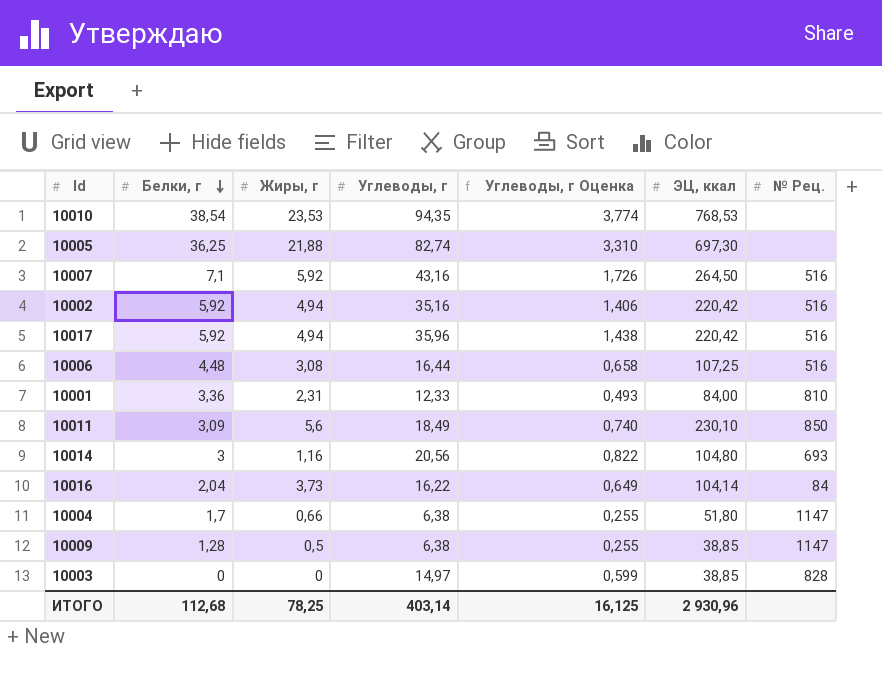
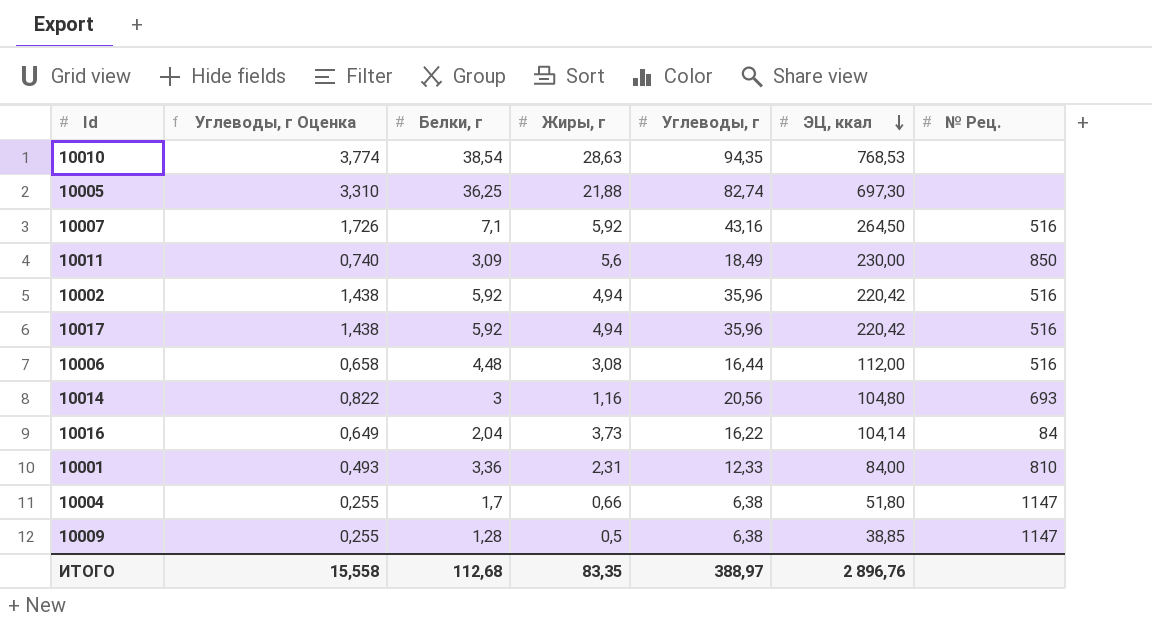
row order: Белки, г descending -> ЭЦ, ккал descending
column Углеводы, г Оценка | position: 5 -> 2
row 10003: 0 | 0 | 14,97 | 0,599 | 38,85 | 828 -> none
10010 | Жиры, г: 23,53 -> 28,63
10011 | ЭЦ, ккал: 230,10 -> 230,00
10002 | Углеводы, г Оценка: 1,406 -> 1,438
10002 | Углеводы, г: 35,16 -> 35,96
10006 | ЭЦ, ккал: 107,25 -> 112,00
ИТОГО | Углеводы, г Оценка: 16,125 -> 15,558
ИТОГО | Жиры, г: 78,25 -> 83,35
ИТОГО | Углеводы, г: 403,14 -> 388,97
ИТОГО | ЭЦ, ккал: 2 930,96 -> 2 896,76

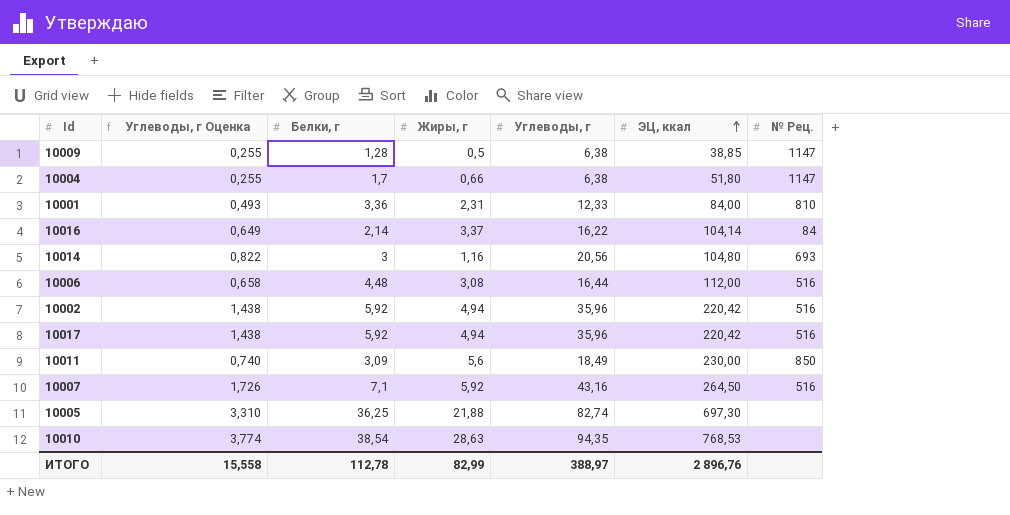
row order: ЭЦ, ккал descending -> ЭЦ, ккал ascending
10016 | Белки, г: 2,04 -> 2,14
10016 | Жиры, г: 3,73 -> 3,37
ИТОГО | Белки, г: 112,68 -> 112,78
ИТОГО | Жиры, г: 83,35 -> 82,99

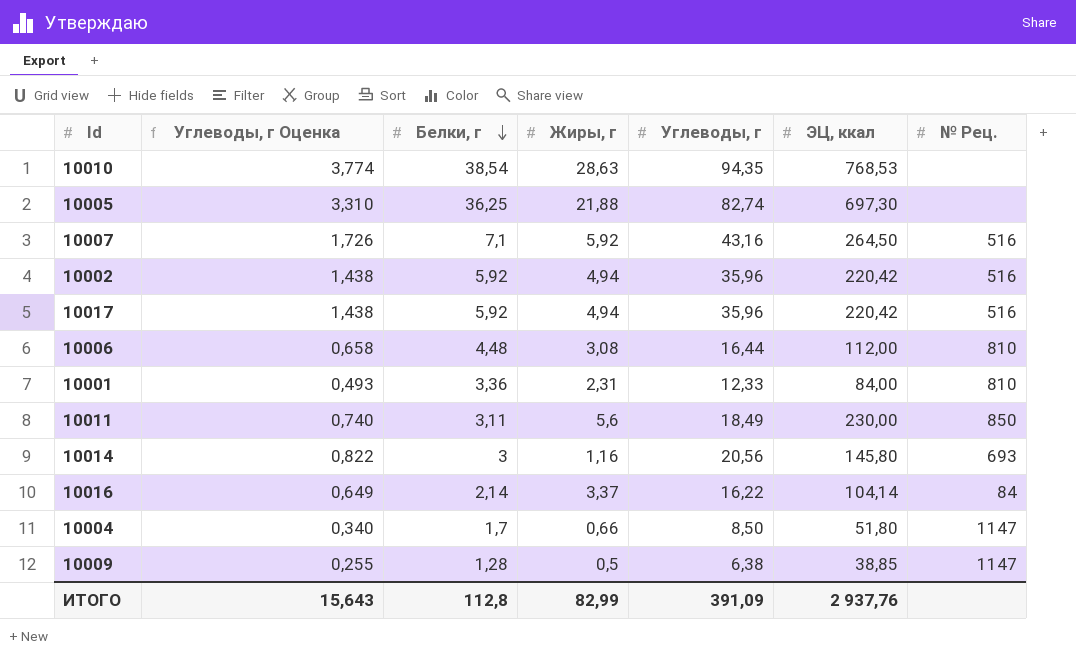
row order: ЭЦ, ккал ascending -> Белки, г descending
10006 | № Рец.: 516 -> 810
10011 | Белки, г: 3,09 -> 3,11
10014 | ЭЦ, ккал: 104,80 -> 145,80
10004 | Углеводы, г Оценка: 0,255 -> 0,340
10004 | Углеводы, г: 6,38 -> 8,50
ИТОГО | Углеводы, г Оценка: 15,558 -> 15,643
ИТОГО | Белки, г: 112,78 -> 112,8
ИТОГО | Углеводы, г: 388,97 -> 391,09
ИТОГО | ЭЦ, ккал: 2 896,76 -> 2 937,76

